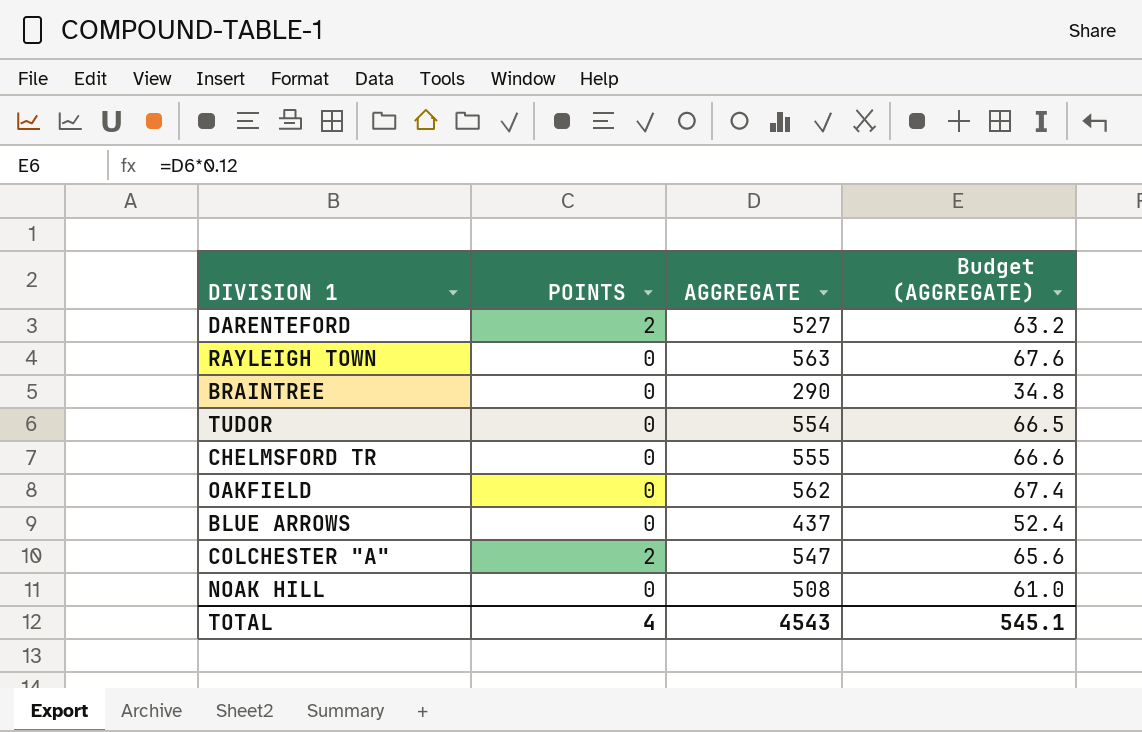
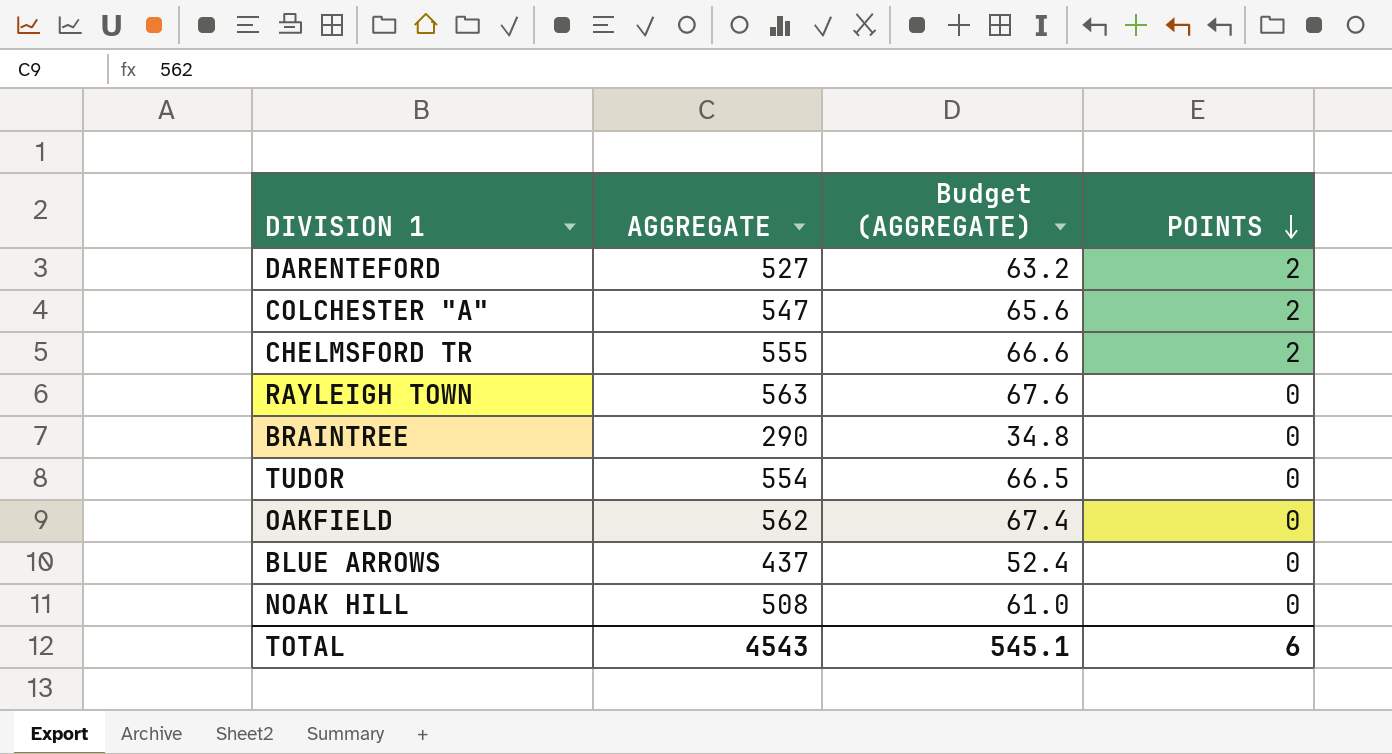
row order: none -> POINTS descending
column POINTS | position: 2 -> 4
CHELMSFORD TR | POINTS: 0 -> 2
TOTAL | POINTS: 4 -> 6

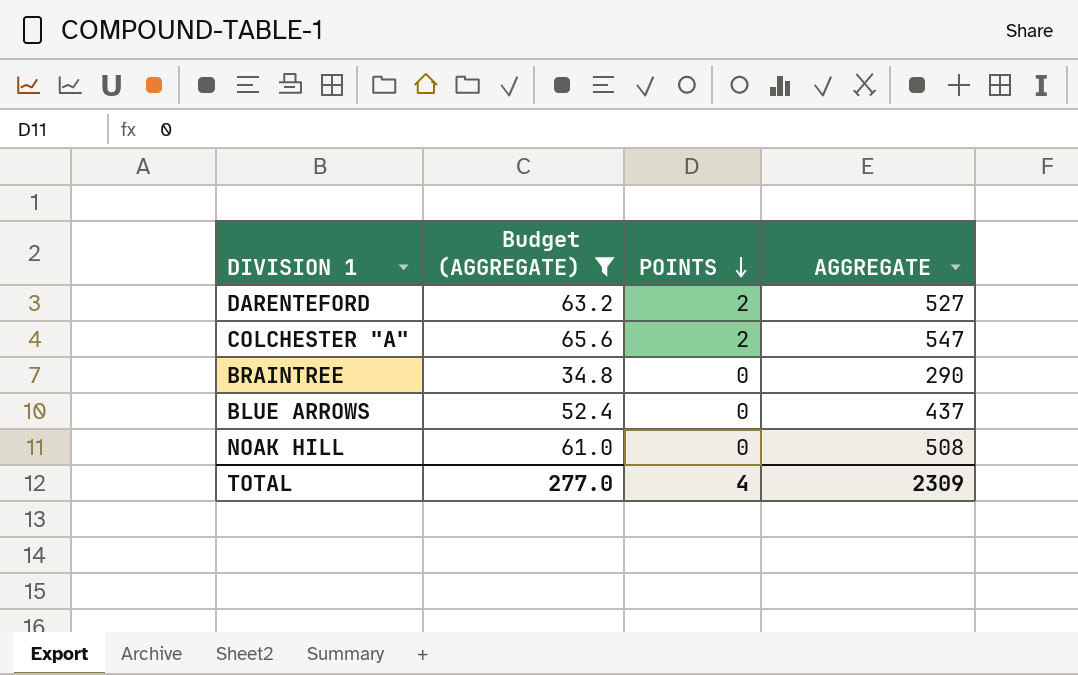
filter: none -> Budget (AGGREGATE) <= 65.6
column AGGREGATE | position: 2 -> 4
TOTAL | Budget (AGGREGATE): 545.1 -> 277.0
TOTAL | POINTS: 6 -> 4
TOTAL | AGGREGATE: 4543 -> 2309

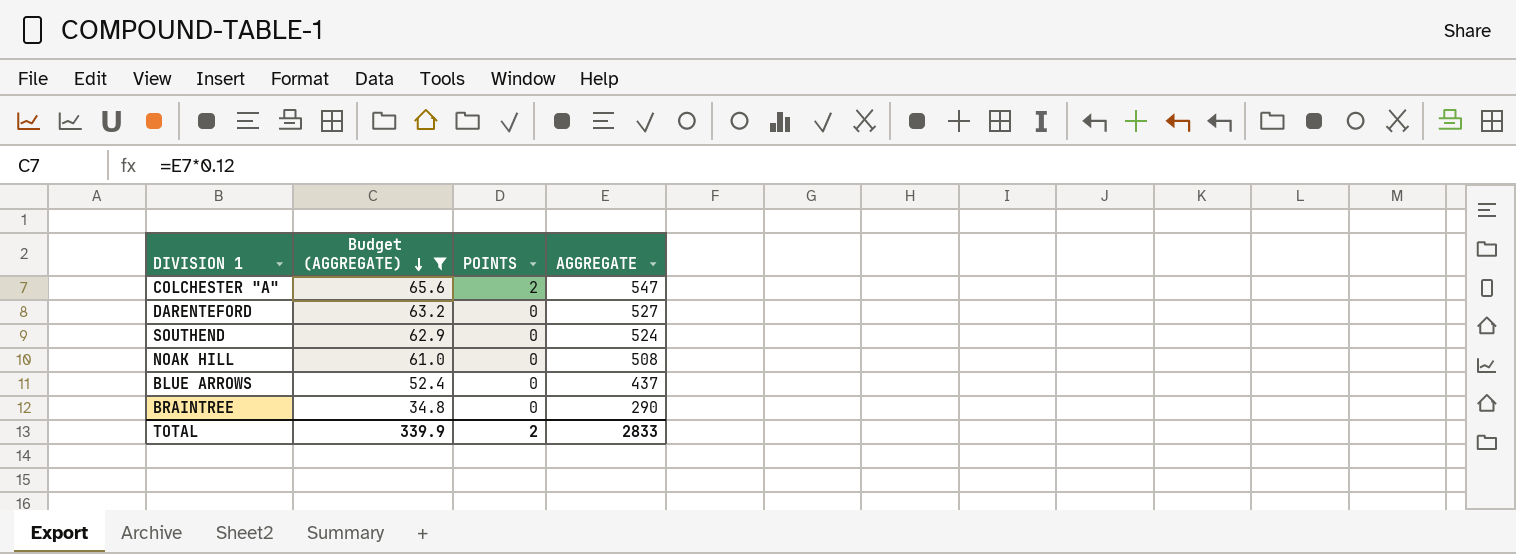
row order: POINTS descending -> Budget (AGGREGATE) descending
DARENTEFORD | POINTS: 2 -> 0
row SOUTHEND: none -> 62.9 | 0 | 524
TOTAL | Budget (AGGREGATE): 277.0 -> 339.9
TOTAL | POINTS: 4 -> 2
TOTAL | AGGREGATE: 2309 -> 2833

